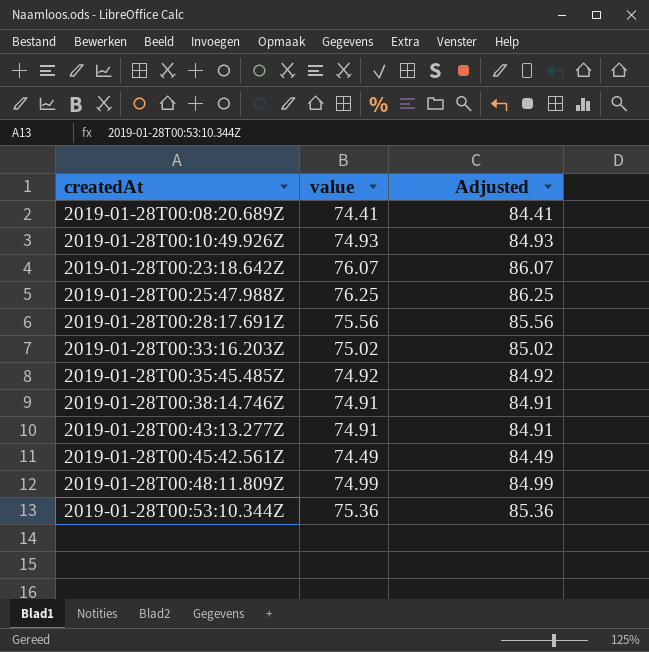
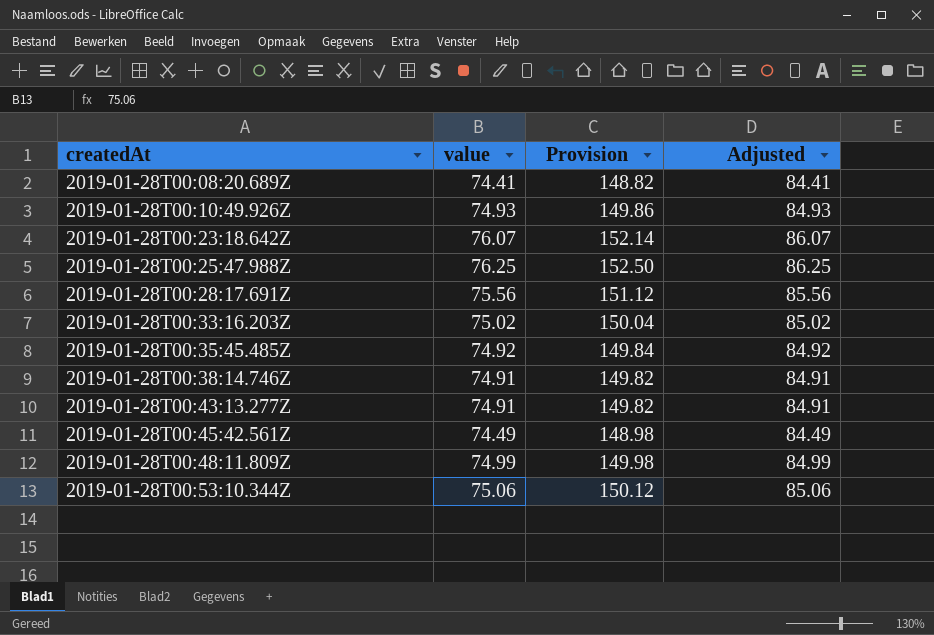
column Provision | formula: none -> [value] * 2
2019-01-28T00:53:10.344Z | value: 75.36 -> 75.06
2019-01-28T00:53:10.344Z | Adjusted: 85.36 -> 85.06

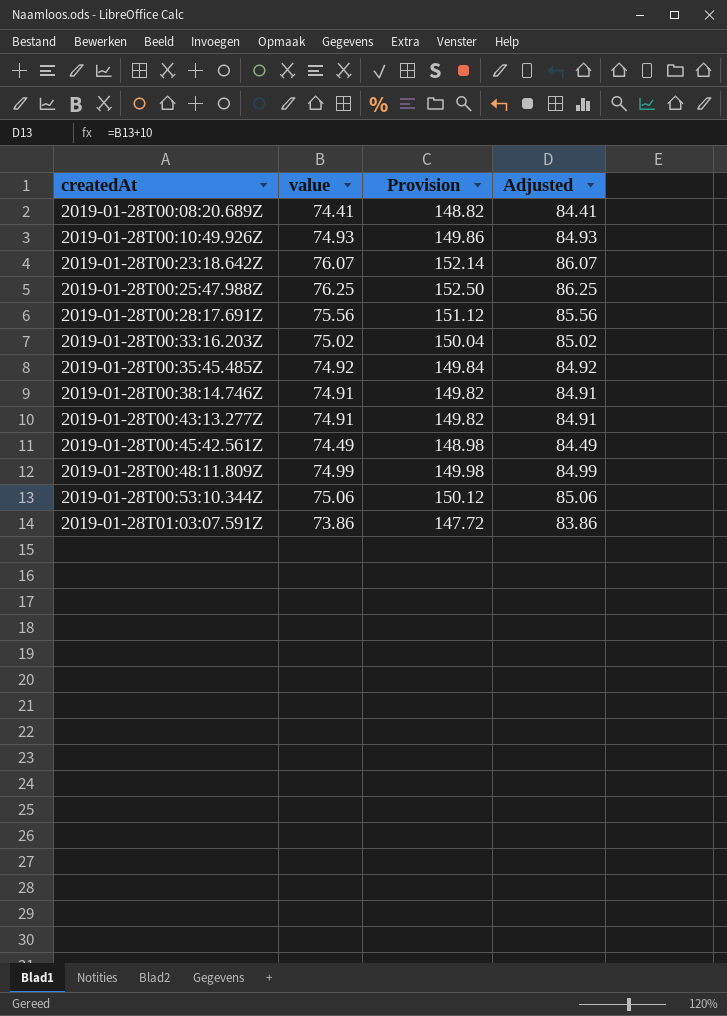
row 2019-01-28T01:03:07.591Z: none -> 73.86 | 147.72 | 83.86

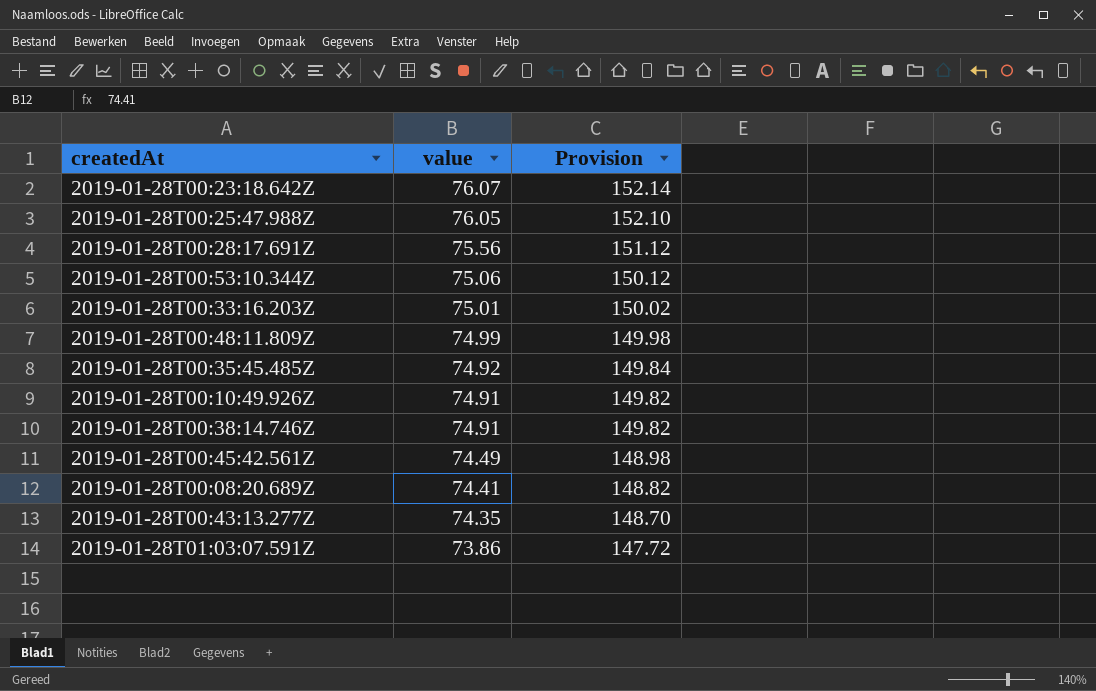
row order: createdAt ascending -> value descending
column Adjusted | formula: [value] + 10 -> none
2019-01-28T00:25:47.988Z | value: 76.25 -> 76.05
2019-01-28T00:25:47.988Z | Provision: 152.50 -> 152.10
2019-01-28T00:33:16.203Z | value: 75.02 -> 75.01
2019-01-28T00:33:16.203Z | Provision: 150.04 -> 150.02
2019-01-28T00:10:49.926Z | value: 74.93 -> 74.91
2019-01-28T00:10:49.926Z | Provision: 149.86 -> 149.82
2019-01-28T00:43:13.277Z | value: 74.91 -> 74.35
2019-01-28T00:43:13.277Z | Provision: 149.82 -> 148.70

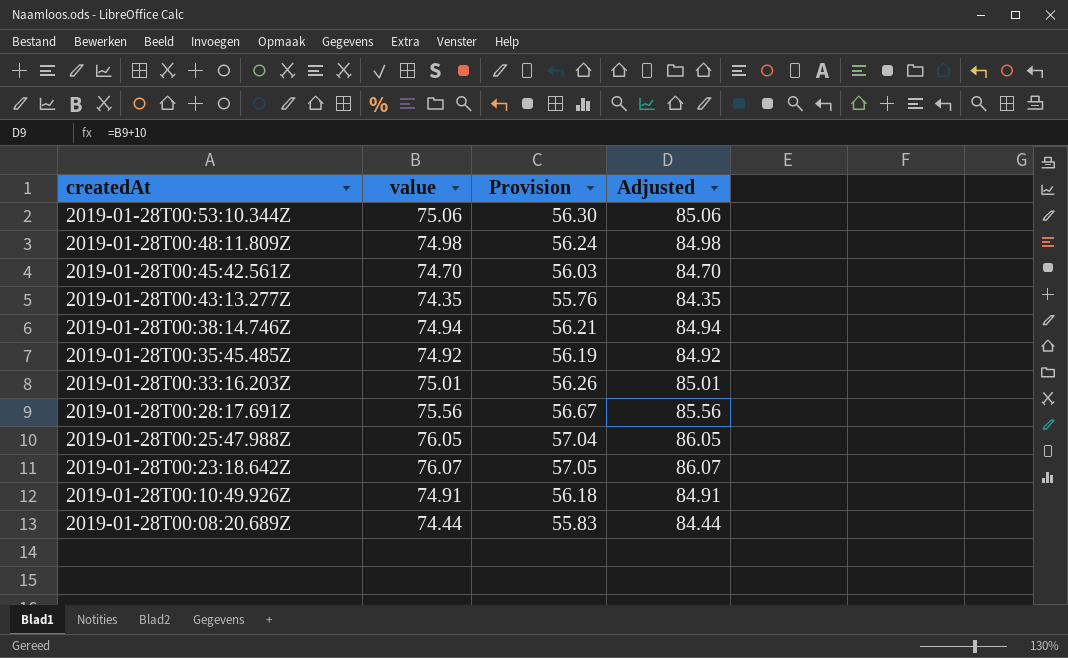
row order: value descending -> createdAt descending
column Provision | formula: [value] * 2 -> [value] * 0.75
column Adjusted | formula: none -> [value] + 10
row 2019-01-28T01:03:07.591Z: 73.86 | 147.72 -> none
2019-01-28T00:48:11.809Z | value: 74.99 -> 74.98
2019-01-28T00:45:42.561Z | value: 74.49 -> 74.70
2019-01-28T00:38:14.746Z | value: 74.91 -> 74.94
2019-01-28T00:08:20.689Z | value: 74.41 -> 74.44

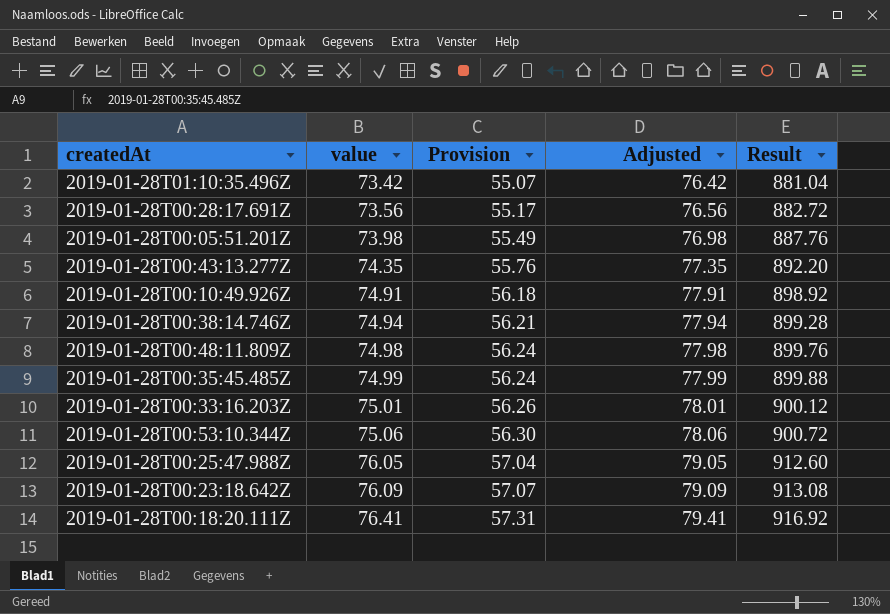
row order: createdAt descending -> value ascending
column Adjusted | formula: [value] + 10 -> [value] + 3
column Result | formula: none -> [value] * 12
row 2019-01-28T00:45:42.561Z: 74.70 | 56.03 | 84.70 -> none
row 2019-01-28T00:08:20.689Z: 74.44 | 55.83 | 84.44 -> none
row 2019-01-28T01:10:35.496Z: none -> 73.42 | 55.07 | 76.42 | 881.04
2019-01-28T00:28:17.691Z | value: 75.56 -> 73.56
2019-01-28T00:28:17.691Z | Provision: 56.67 -> 55.17
row 2019-01-28T00:05:51.201Z: none -> 73.98 | 55.49 | 76.98 | 887.76
2019-01-28T00:35:45.485Z | value: 74.92 -> 74.99
2019-01-28T00:35:45.485Z | Provision: 56.19 -> 56.24
2019-01-28T00:23:18.642Z | value: 76.07 -> 76.09
2019-01-28T00:23:18.642Z | Provision: 57.05 -> 57.07
row 2019-01-28T00:18:20.111Z: none -> 76.41 | 57.31 | 79.41 | 916.92

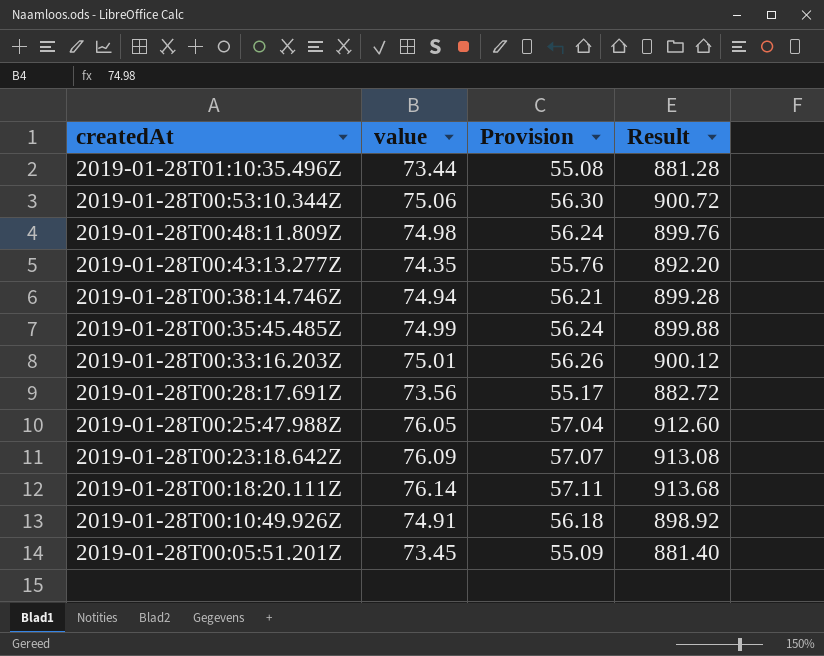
row order: value ascending -> createdAt descending
column Adjusted | formula: [value] + 3 -> none
2019-01-28T01:10:35.496Z | value: 73.42 -> 73.44
2019-01-28T01:10:35.496Z | Provision: 55.07 -> 55.08
2019-01-28T01:10:35.496Z | Result: 881.04 -> 881.28
2019-01-28T00:18:20.111Z | value: 76.41 -> 76.14
2019-01-28T00:18:20.111Z | Provision: 57.31 -> 57.11
2019-01-28T00:18:20.111Z | Result: 916.92 -> 913.68
2019-01-28T00:05:51.201Z | value: 73.98 -> 73.45
2019-01-28T00:05:51.201Z | Provision: 55.49 -> 55.09
2019-01-28T00:05:51.201Z | Result: 887.76 -> 881.40

